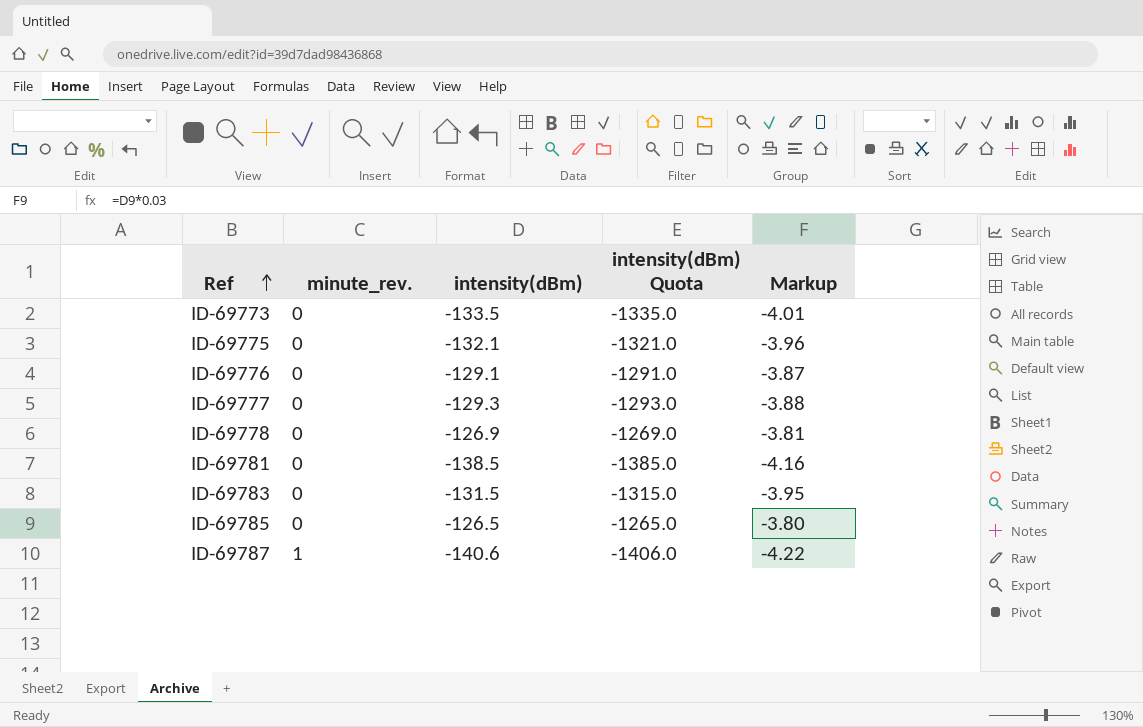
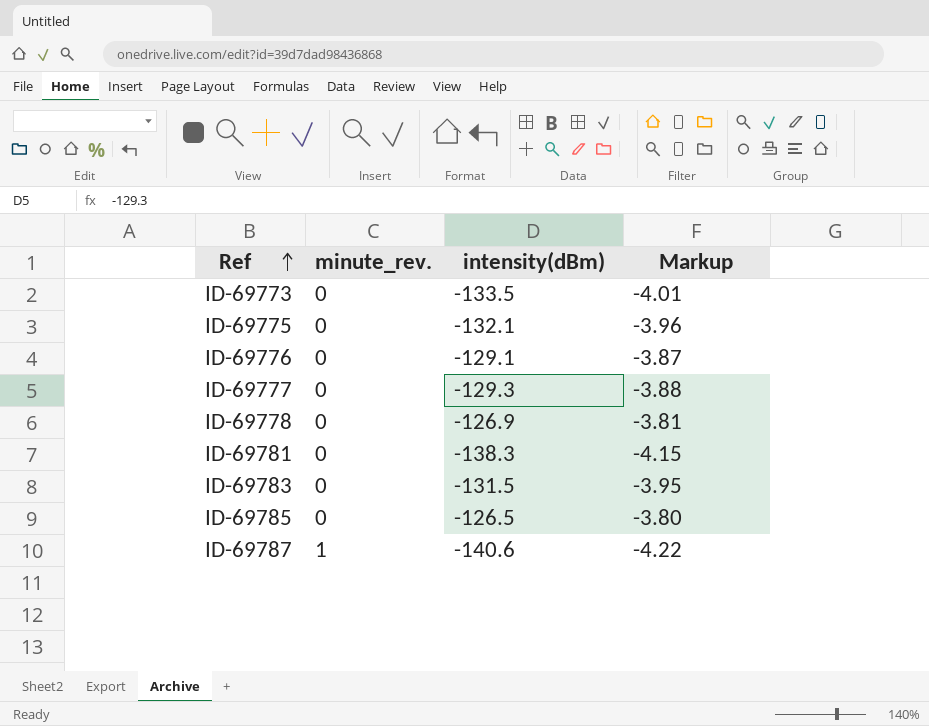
column intensity(dBm) Quota | formula: [intensity(dBm)] * 10 -> none
ID-69781 | intensity(dBm): -138.5 -> -138.3
ID-69781 | Markup: -4.16 -> -4.15

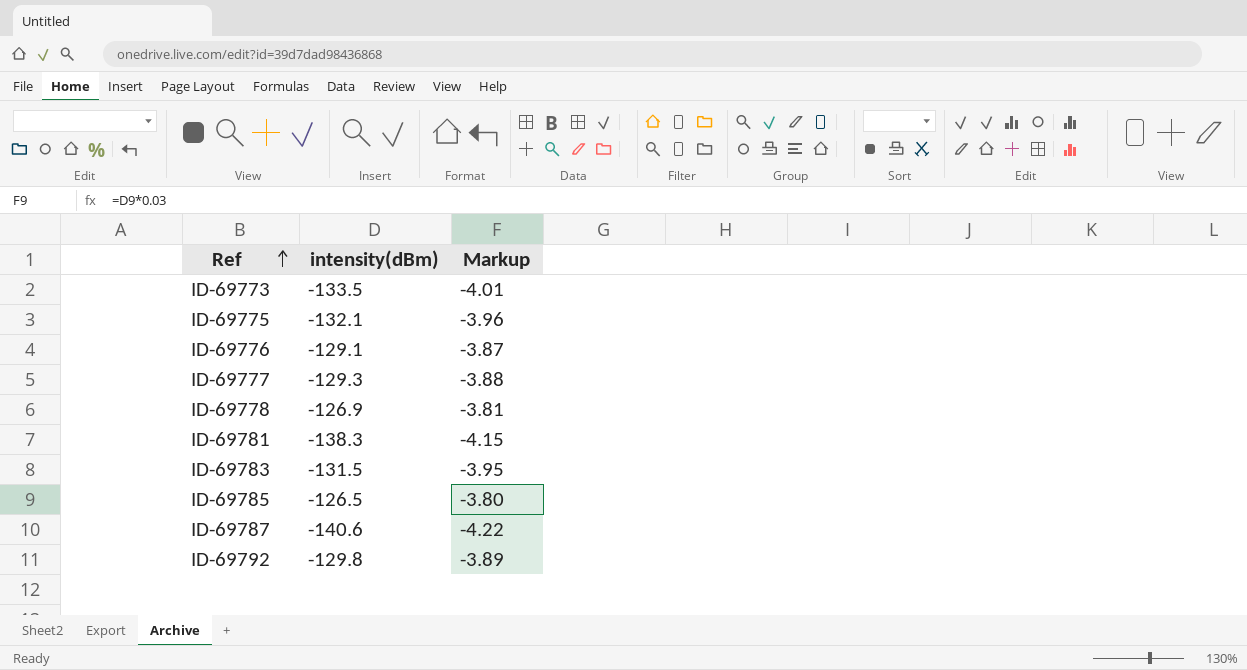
column minute_rev. | position: 2 -> none
row ID-69792: none -> -129.8 | -3.89

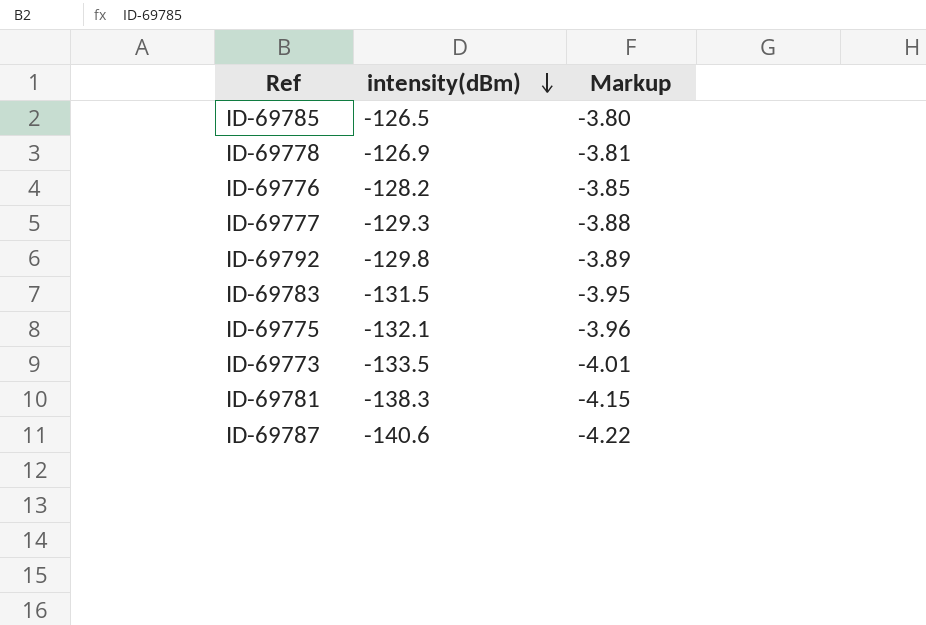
row order: Ref ascending -> intensity(dBm) descending
ID-69776 | intensity(dBm): -129.1 -> -128.2
ID-69776 | Markup: -3.87 -> -3.85

